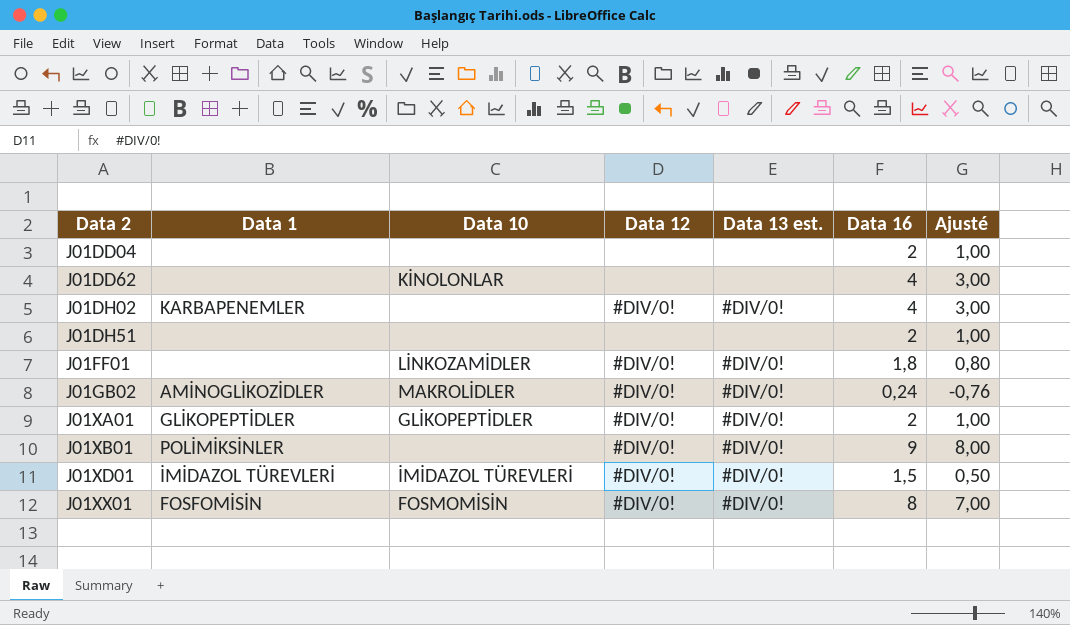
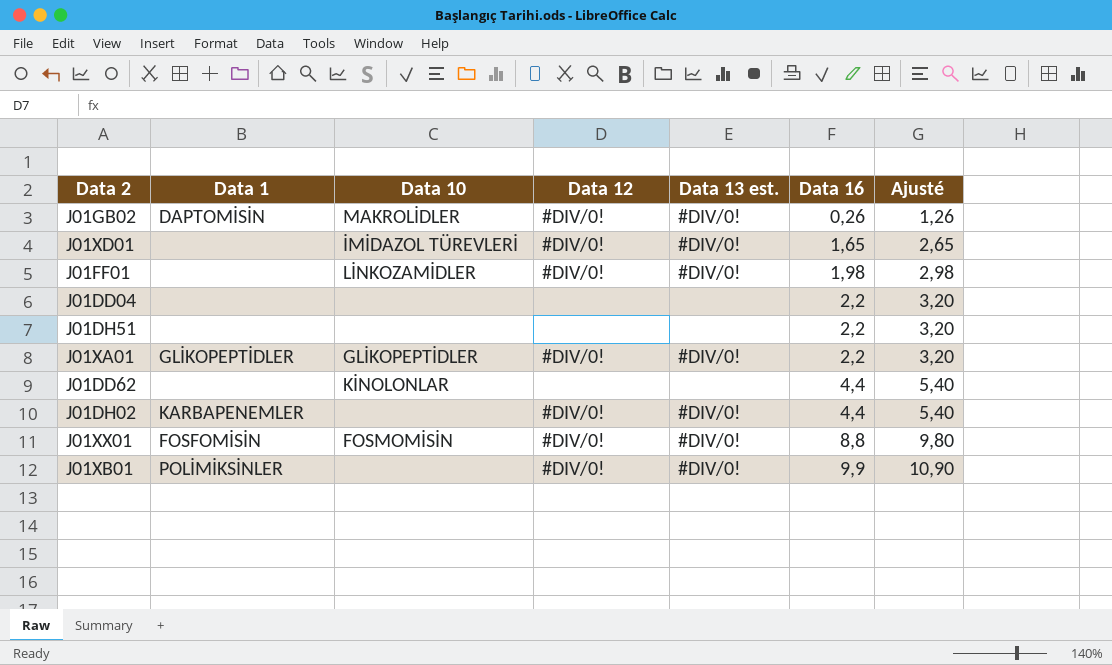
row order: Data 2 ascending -> Data 16 ascending
column Ajusté | formula: [Data 16] - 1 -> [Data 16] + 1
J01GB02 | Data 1: AMİNOGLİKOZİDLER -> DAPTOMİSİN
J01GB02 | Data 16: 0,24 -> 0,26
J01XD01 | Data 1: İMİDAZOL TÜREVLERİ -> none
J01XD01 | Data 16: 1,5 -> 1,65
J01FF01 | Data 16: 1,8 -> 1,98
J01DD04 | Data 16: 2 -> 2,2
J01DH51 | Data 16: 2 -> 2,2
J01XA01 | Data 16: 2 -> 2,2
J01DD62 | Data 16: 4 -> 4,4
J01DH02 | Data 16: 4 -> 4,4
J01XX01 | Data 16: 8 -> 8,8
J01XB01 | Data 16: 9 -> 9,9

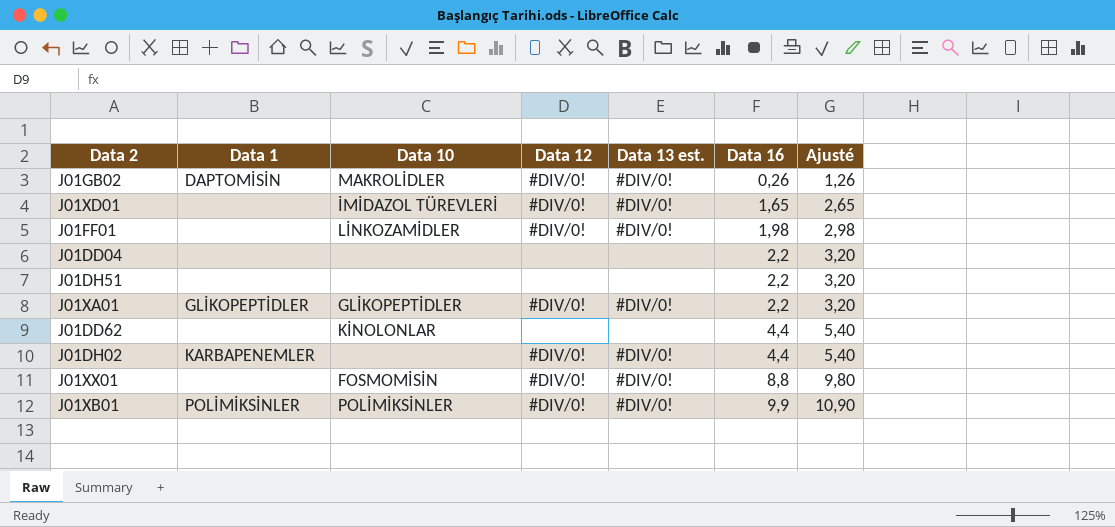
J01XX01 | Data 1: FOSFOMİSİN -> none
J01XB01 | Data 10: none -> POLİMİKSİNLER

